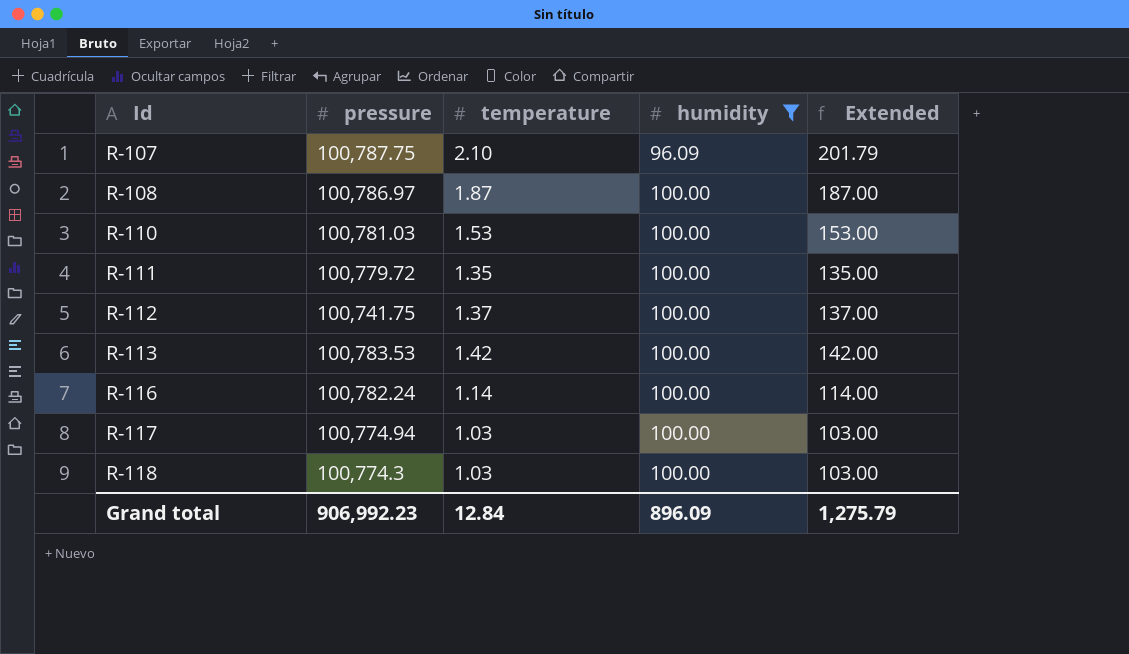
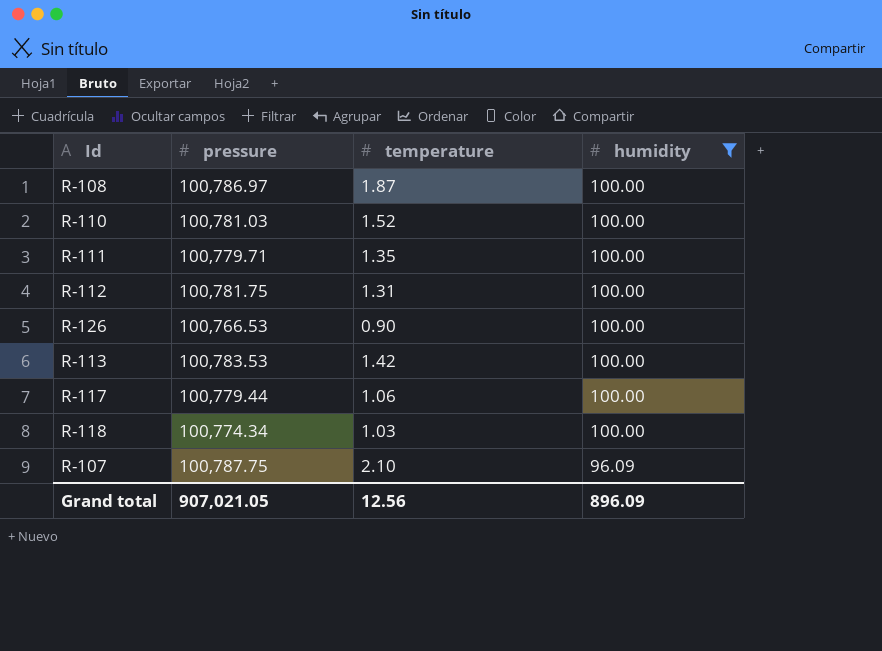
row order: Id ascending -> humidity descending
column Extended | formula: [temperature] * [humidity] -> none
row R-116: 100,782.24 | 1.14 | 100.00 | 114.00 -> none
R-110 | temperature: 1.53 -> 1.52
R-111 | pressure: 100,779.72 -> 100,779.71
R-112 | pressure: 100,741.75 -> 100,781.75
R-112 | temperature: 1.37 -> 1.31
row R-126: none -> 100,766.53 | 0.90 | 100.00
R-117 | pressure: 100,774.94 -> 100,779.44
R-117 | temperature: 1.03 -> 1.06
R-118 | pressure: 100,774.3 -> 100,774.34
Grand total | pressure: 906,992.23 -> 907,021.05
Grand total | temperature: 12.84 -> 12.56

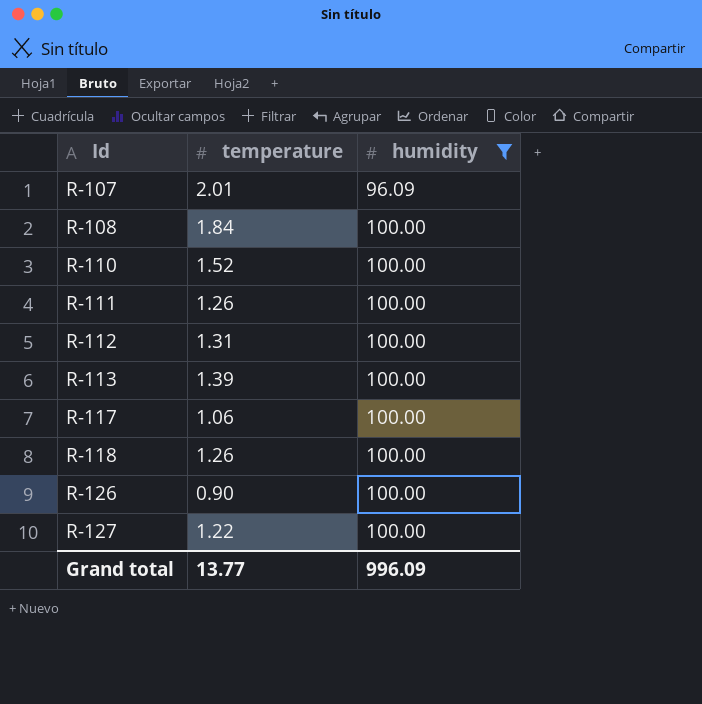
row order: humidity descending -> Id ascending
column pressure | position: 2 -> none
R-107 | temperature: 2.10 -> 2.01
R-108 | temperature: 1.87 -> 1.84
R-111 | temperature: 1.35 -> 1.26
R-113 | temperature: 1.42 -> 1.39
R-118 | temperature: 1.03 -> 1.26
row R-127: none -> 1.22 | 100.00
Grand total | temperature: 12.56 -> 13.77
Grand total | humidity: 896.09 -> 996.09

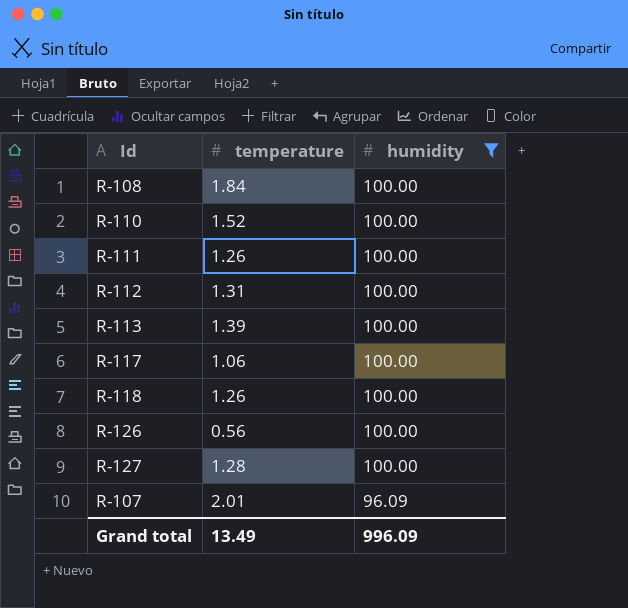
row order: Id ascending -> humidity descending
R-126 | temperature: 0.90 -> 0.56
R-127 | temperature: 1.22 -> 1.28
Grand total | temperature: 13.77 -> 13.49

